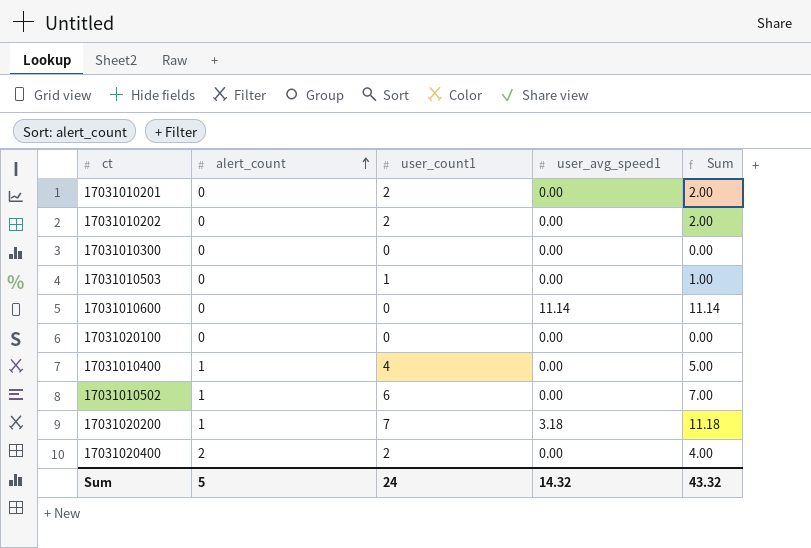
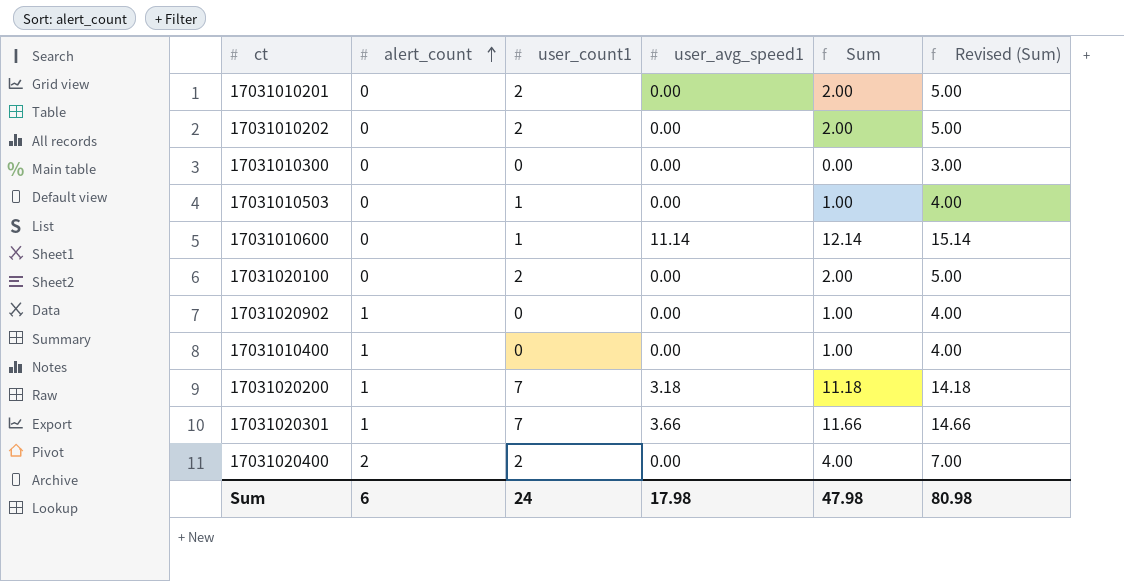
column Revised (Sum) | formula: none -> [Sum] + 3
row 17031010502: 1 | 6 | 0.00 | 7.00 -> none
17031010600 | user_count1: 0 -> 1
17031010600 | Sum: 11.14 -> 12.14
17031020100 | user_count1: 0 -> 2
17031020100 | Sum: 0.00 -> 2.00
row 17031020902: none -> 1 | 0 | 0.00 | 1.00 | 4.00
17031010400 | user_count1: 4 -> 0
17031010400 | Sum: 5.00 -> 1.00
row 17031020301: none -> 1 | 7 | 3.66 | 11.66 | 14.66
Sum | alert_count: 5 -> 6
Sum | user_avg_speed1: 14.32 -> 17.98
Sum | Sum: 43.32 -> 47.98

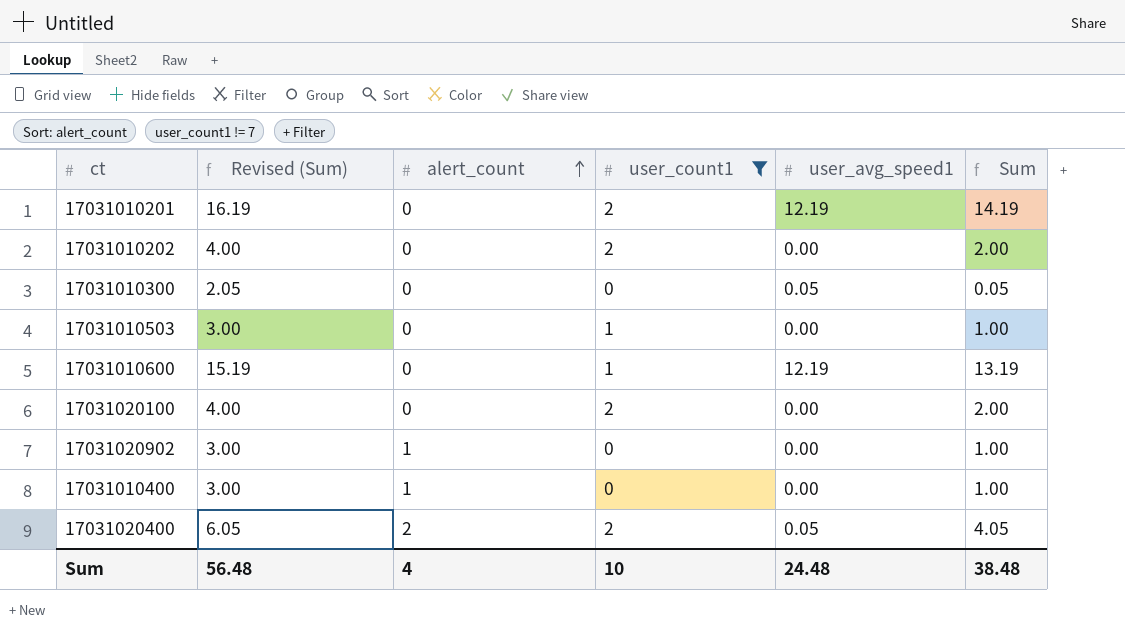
filter: none -> user_count1 != 7
column Revised (Sum) | formula: [Sum] + 3 -> [Sum] + 2
column Revised (Sum) | position: 6 -> 2
17031010201 | user_avg_speed1: 0.00 -> 12.19
17031010201 | Sum: 2.00 -> 14.19
17031010300 | user_avg_speed1: 0.00 -> 0.05
17031010300 | Sum: 0.00 -> 0.05
17031010600 | user_avg_speed1: 11.14 -> 12.19
17031010600 | Sum: 12.14 -> 13.19
17031020400 | user_avg_speed1: 0.00 -> 0.05
17031020400 | Sum: 4.00 -> 4.05
Sum | Revised (Sum): 80.98 -> 56.48
Sum | alert_count: 6 -> 4
Sum | user_count1: 24 -> 10
Sum | user_avg_speed1: 17.98 -> 24.48
Sum | Sum: 47.98 -> 38.48

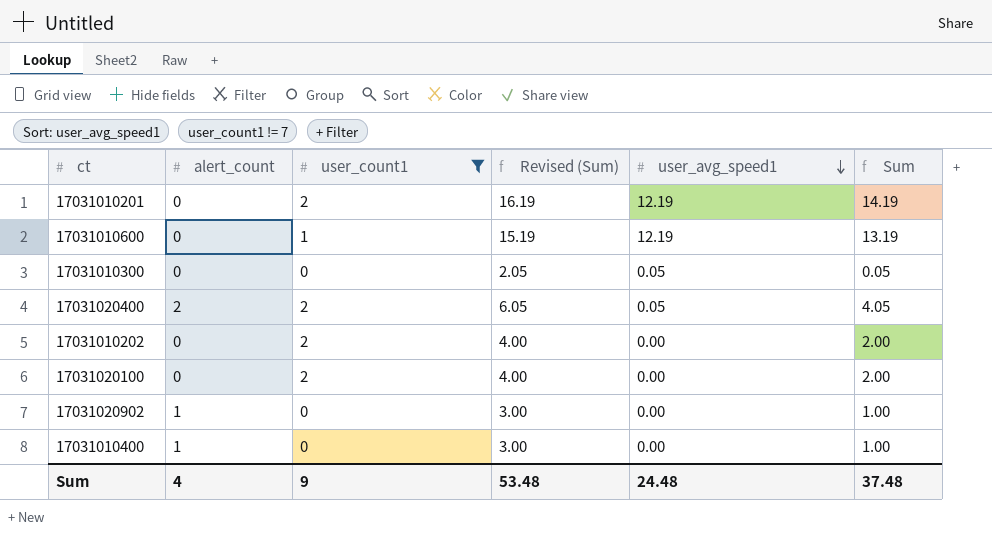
row order: alert_count ascending -> user_avg_speed1 descending
column Revised (Sum) | position: 2 -> 4
row 17031010503: 3.00 | 0 | 1 | 0.00 | 1.00 -> none
Sum | user_count1: 10 -> 9
Sum | Revised (Sum): 56.48 -> 53.48
Sum | Sum: 38.48 -> 37.48

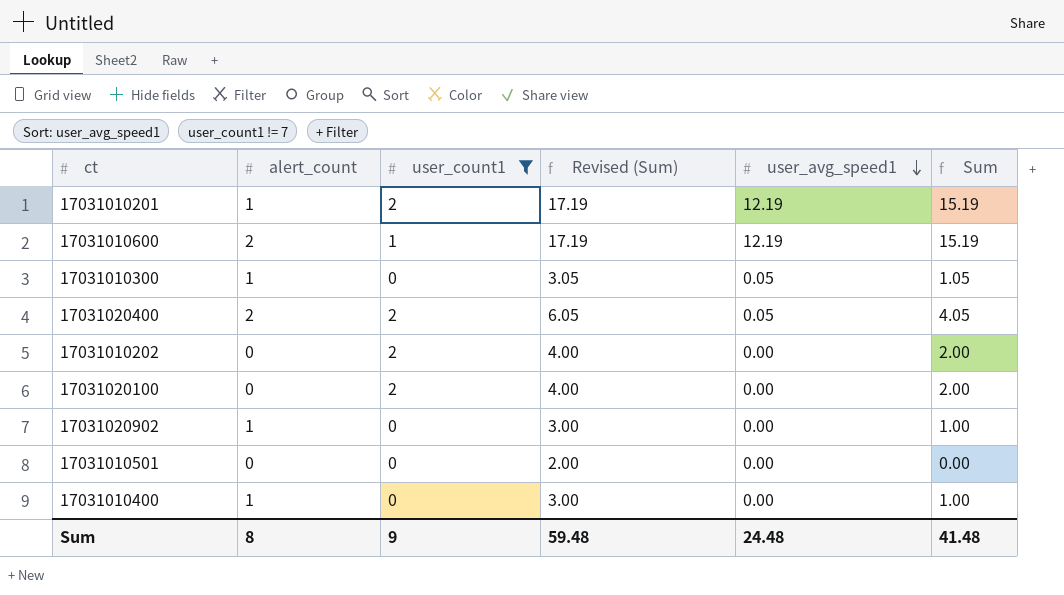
17031010201 | alert_count: 0 -> 1
17031010201 | Revised (Sum): 16.19 -> 17.19
17031010201 | Sum: 14.19 -> 15.19
17031010600 | alert_count: 0 -> 2
17031010600 | Revised (Sum): 15.19 -> 17.19
17031010600 | Sum: 13.19 -> 15.19
17031010300 | alert_count: 0 -> 1
17031010300 | Revised (Sum): 2.05 -> 3.05
17031010300 | Sum: 0.05 -> 1.05
row 17031010501: none -> 0 | 0 | 2.00 | 0.00 | 0.00
Sum | alert_count: 4 -> 8
Sum | Revised (Sum): 53.48 -> 59.48
Sum | Sum: 37.48 -> 41.48

